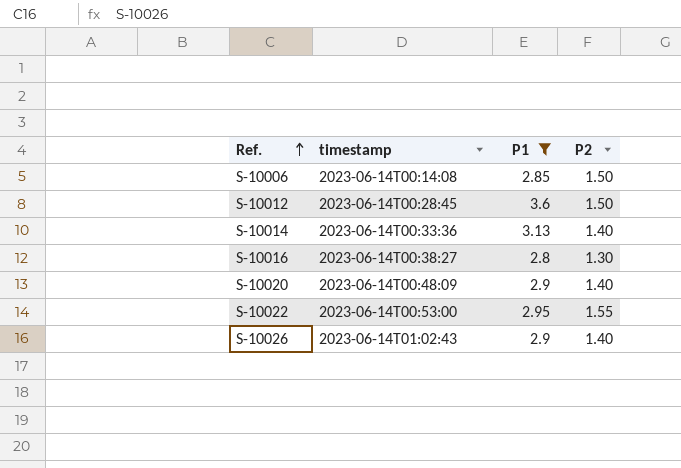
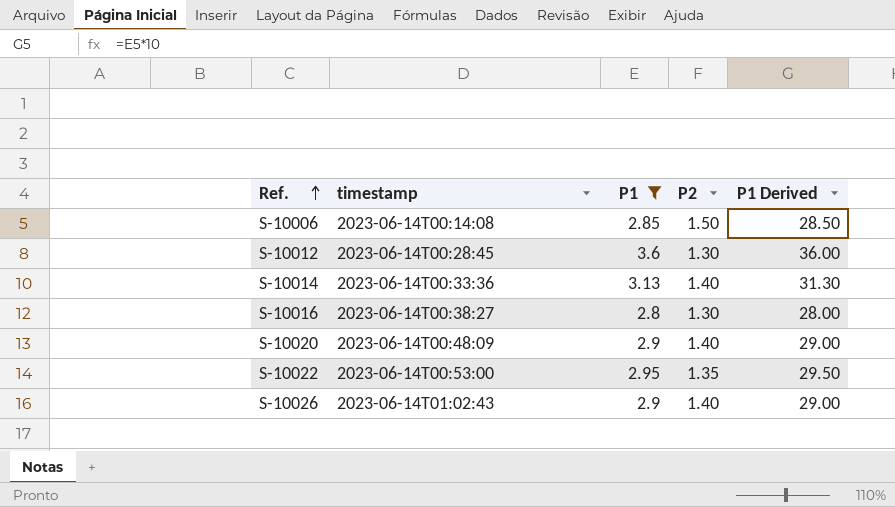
column P1 Derived | formula: none -> [P1] * 10
S-10012 | P2: 1.50 -> 1.30
S-10022 | P2: 1.55 -> 1.35

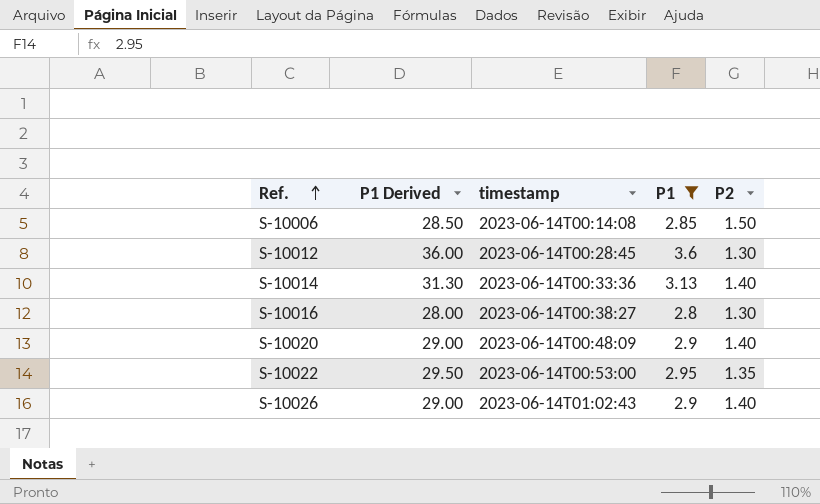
column P1 Derived | position: 5 -> 2

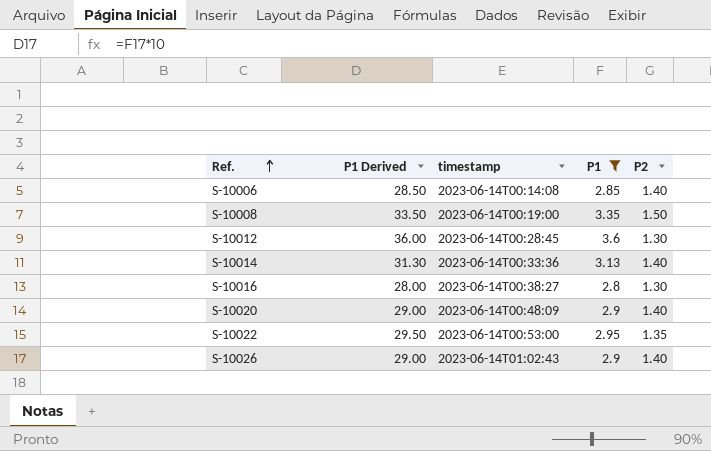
S-10006 | P2: 1.50 -> 1.40
row S-10008: none -> 33.50 | 2023-06-14T00:19:00 | 3.35 | 1.50

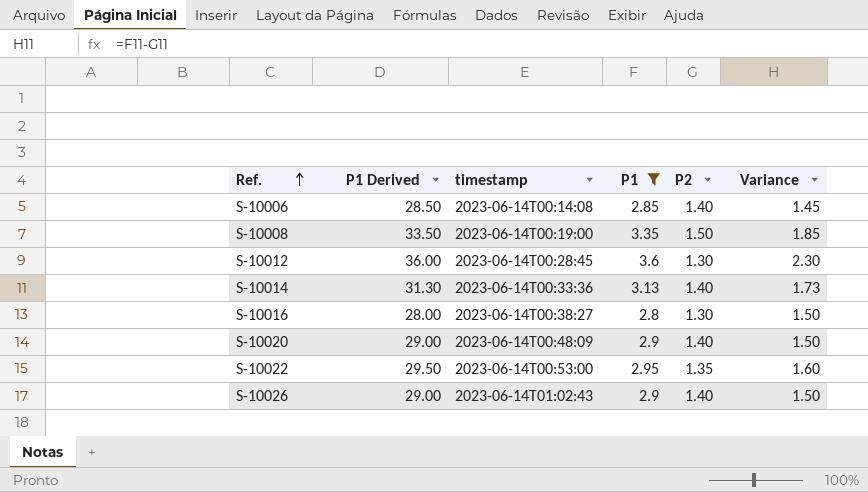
column Variance | formula: none -> [P1] - [P2]

